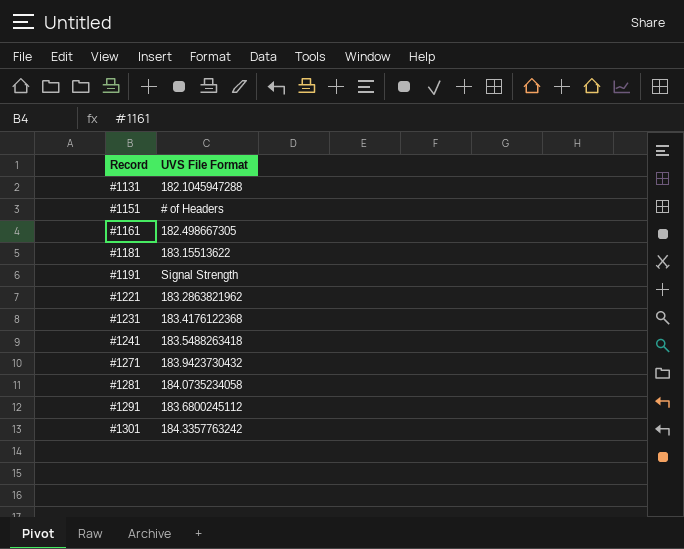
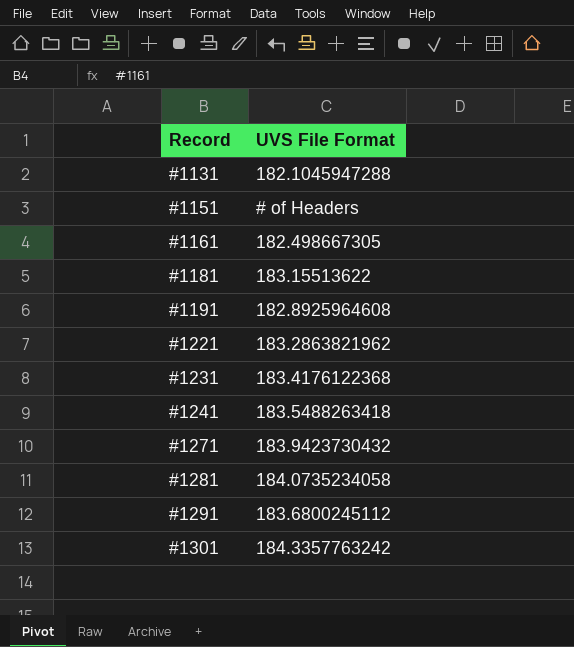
#1191 | UVS File Format: Signal Strength -> 182.8925964608

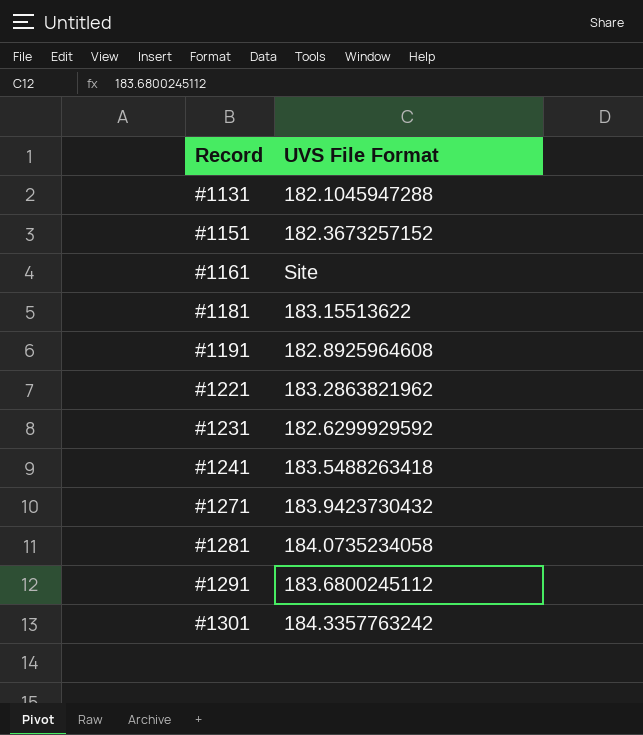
#1151 | UVS File Format: # of Headers -> 182.3673257152
#1161 | UVS File Format: 182.498667305 -> Site
#1231 | UVS File Format: 183.4176122368 -> 182.6299929592

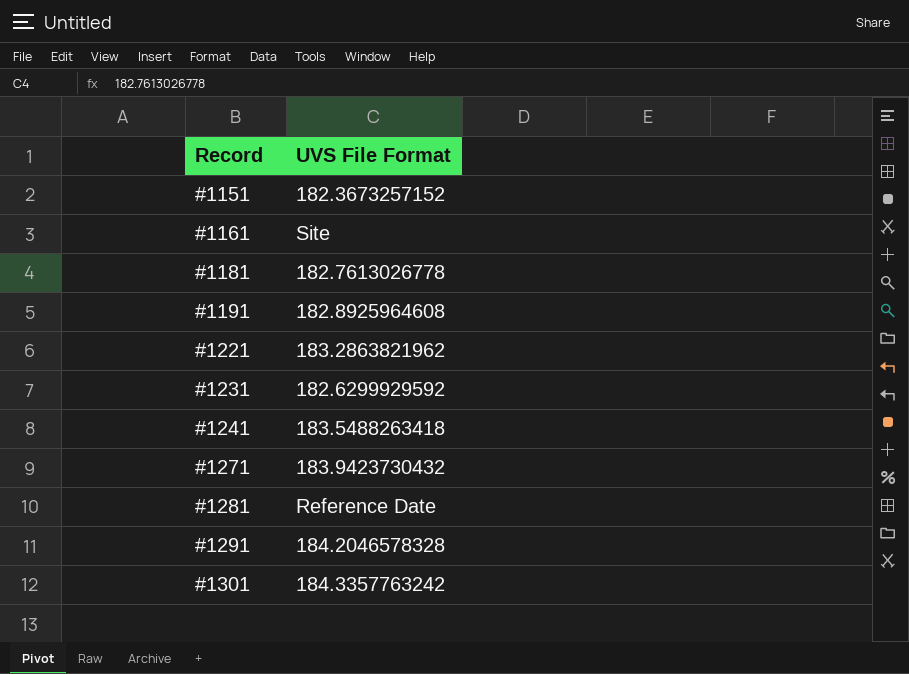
row #1131: 182.1045947288 -> none
#1181 | UVS File Format: 183.15513622 -> 182.7613026778
#1281 | UVS File Format: 184.0735234058 -> Reference Date
#1291 | UVS File Format: 183.6800245112 -> 184.2046578328

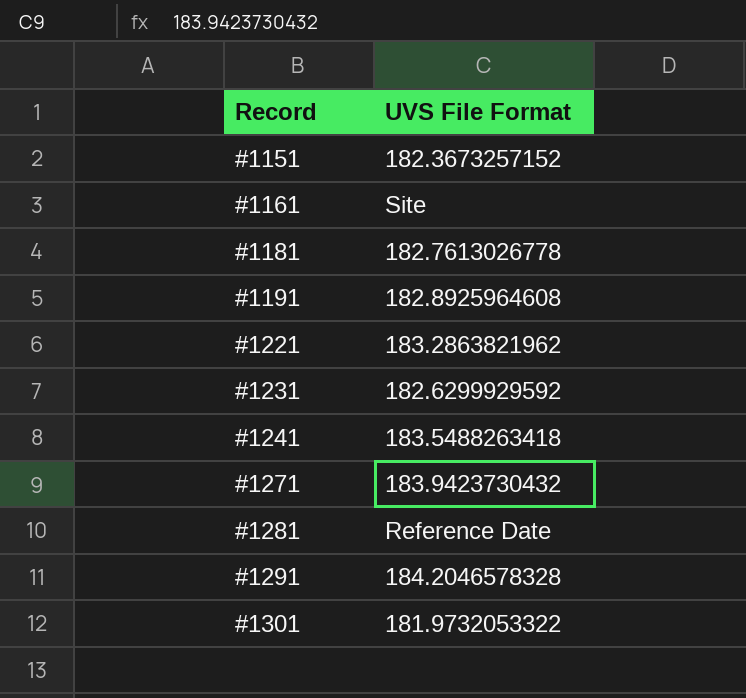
#1301 | UVS File Format: 184.3357763242 -> 181.9732053322

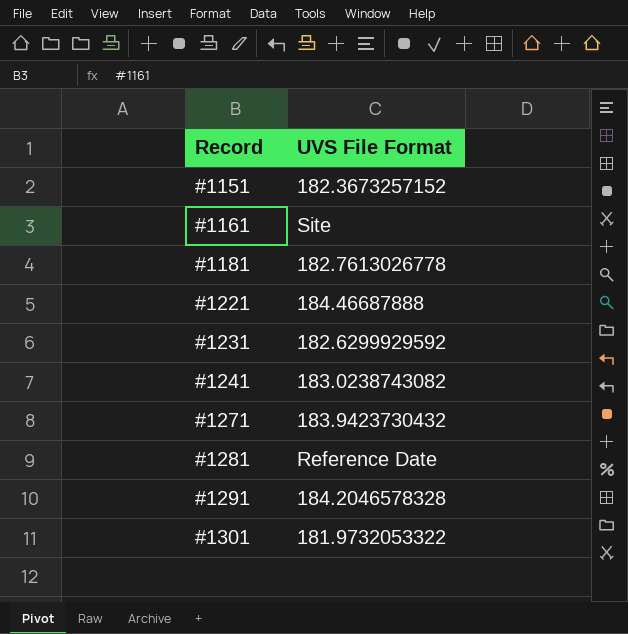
row #1191: 182.8925964608 -> none
#1221 | UVS File Format: 183.2863821962 -> 184.46687888
#1241 | UVS File Format: 183.5488263418 -> 183.0238743082

